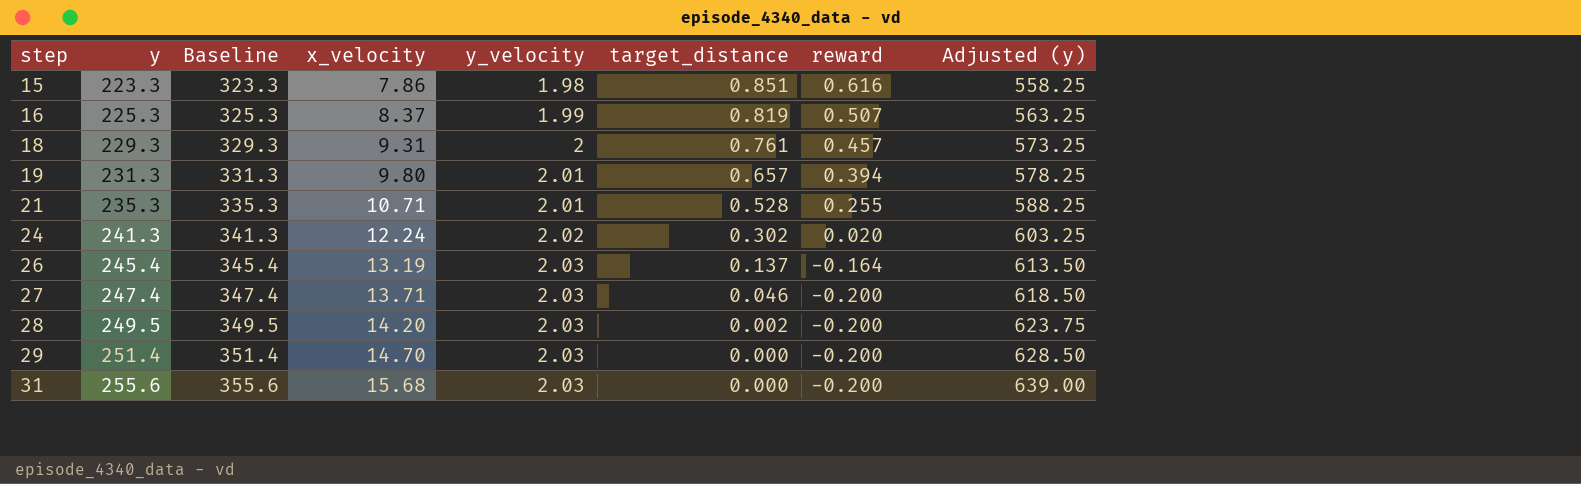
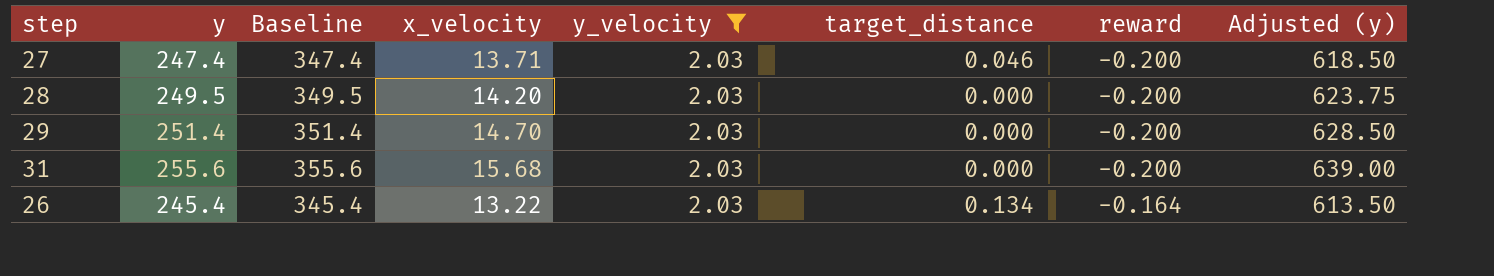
filter: none -> y_velocity = 2.03
row order: step ascending -> reward ascending
28 | target_distance: 0.002 -> 0.000
26 | x_velocity: 13.19 -> 13.22
26 | target_distance: 0.137 -> 0.134

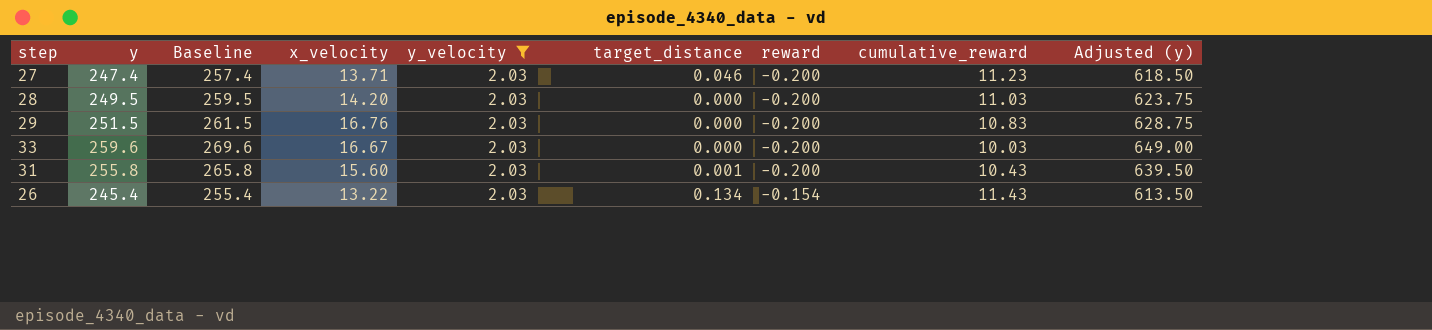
column Baseline | formula: [y] + 100 -> [y] + 10
column cumulative_reward | position: none -> 8
29 | y: 251.4 -> 251.5
29 | x_velocity: 14.70 -> 16.76
29 | Adjusted (y): 628.50 -> 628.75
row 33: none -> 259.6 | 269.6 | 16.67 | 2.03 | 0.000 | -0.200 | 10.03 | 649.00
31 | y: 255.6 -> 255.8
31 | x_velocity: 15.68 -> 15.60
31 | target_distance: 0.000 -> 0.001
31 | Adjusted (y): 639.00 -> 639.50
26 | reward: -0.164 -> -0.154

